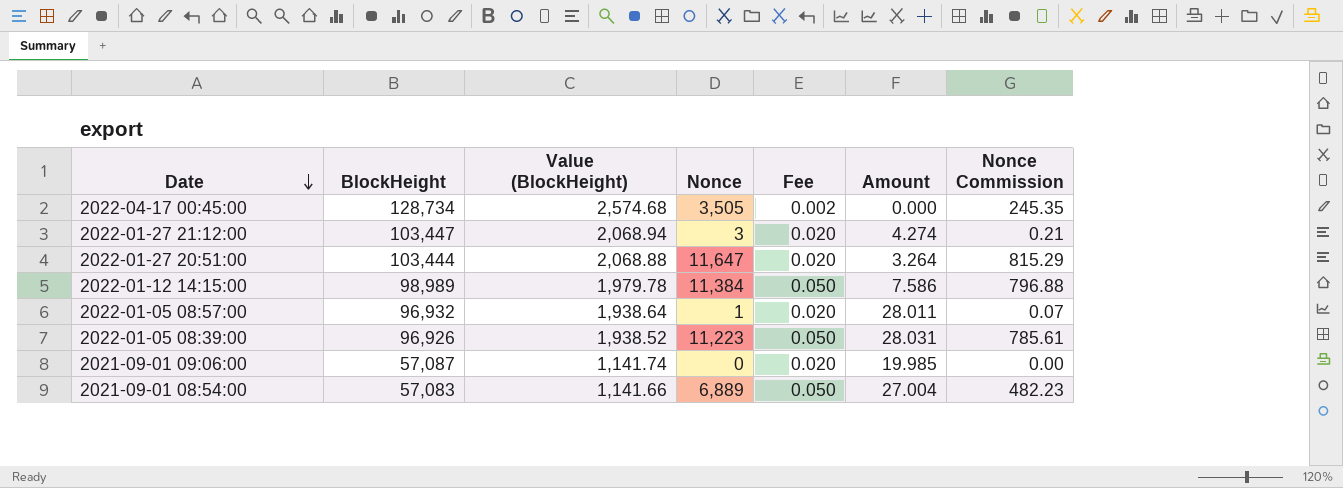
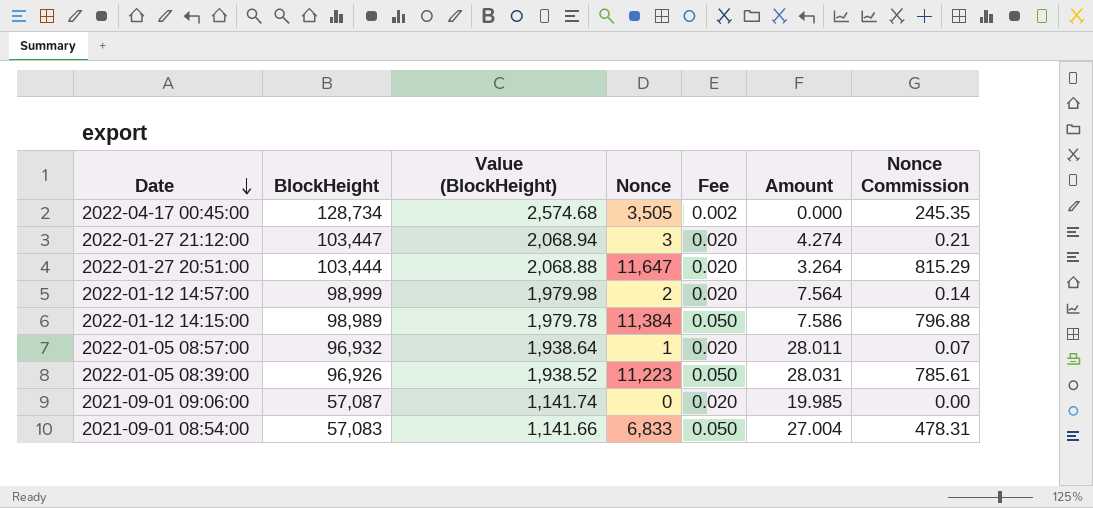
row 2022-01-12 14:57:00: none -> 98,999 | 1,979.98 | 2 | 0.020 | 7.564 | 0.14
2021-09-01 08:54:00 | Nonce: 6,889 -> 6,833
2021-09-01 08:54:00 | Nonce Commission: 482.23 -> 478.31

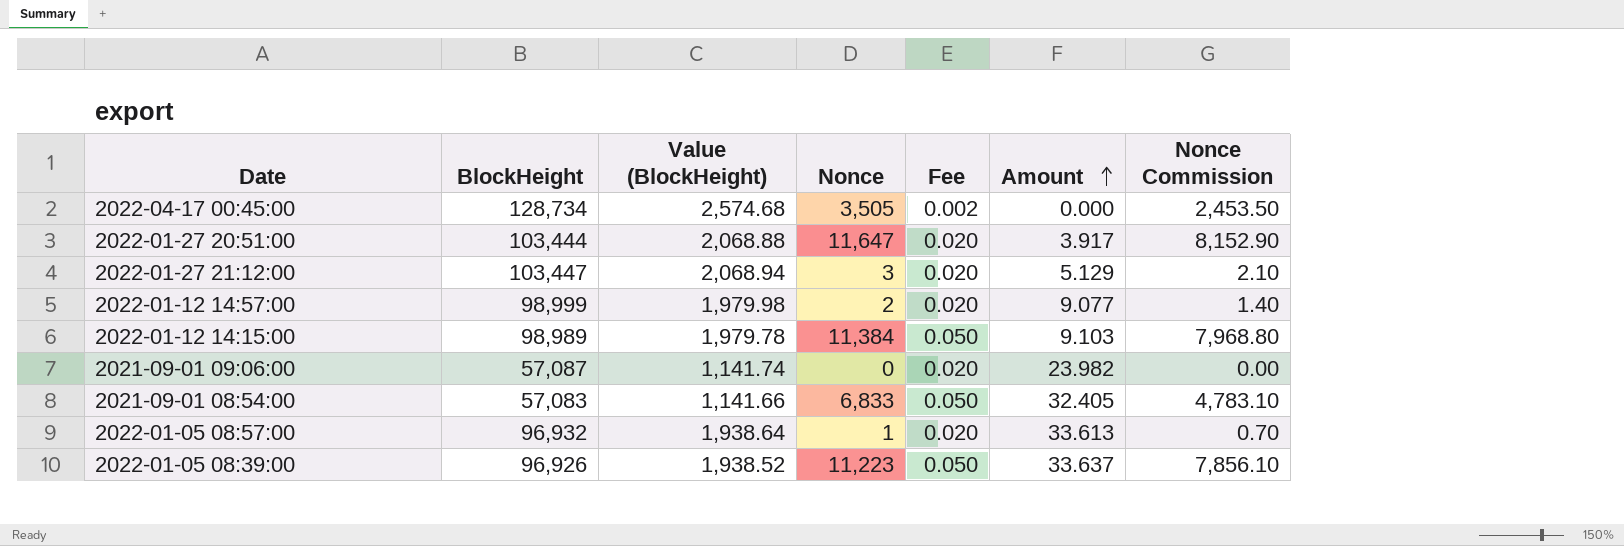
row order: Date descending -> Amount ascending
column Nonce Commission | formula: [Nonce] * 0.07 -> [Nonce] * 0.7
2022-01-27 20:51:00 | Amount: 3.264 -> 3.917
2022-01-27 21:12:00 | Amount: 4.274 -> 5.129
2022-01-12 14:57:00 | Amount: 7.564 -> 9.077
2022-01-12 14:15:00 | Amount: 7.586 -> 9.103
2021-09-01 09:06:00 | Amount: 19.985 -> 23.982
2021-09-01 08:54:00 | Amount: 27.004 -> 32.405
2022-01-05 08:57:00 | Amount: 28.011 -> 33.613
2022-01-05 08:39:00 | Amount: 28.031 -> 33.637

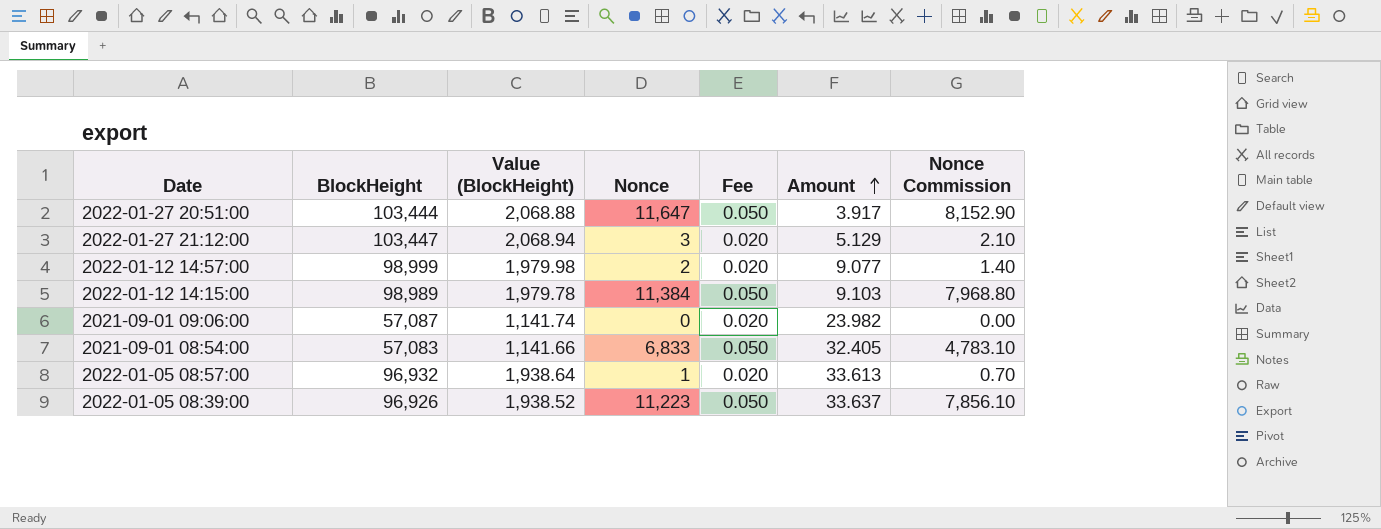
row 2022-04-17 00:45:00: 128,734 | 2,574.68 | 3,505 | 0.002 | 0.000 | 2,453.50 -> none
2022-01-27 20:51:00 | Fee: 0.020 -> 0.050

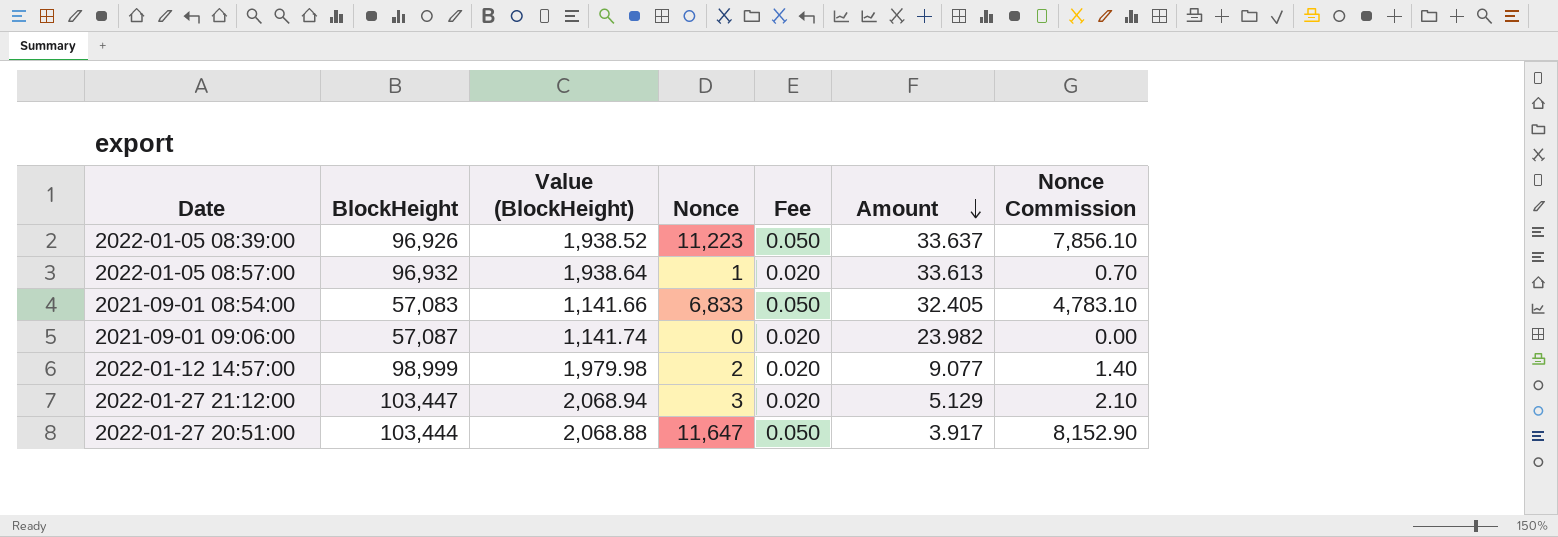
row order: Amount ascending -> Amount descending
row 2022-01-12 14:15:00: 98,989 | 1,979.78 | 11,384 | 0.050 | 9.103 | 7,968.80 -> none

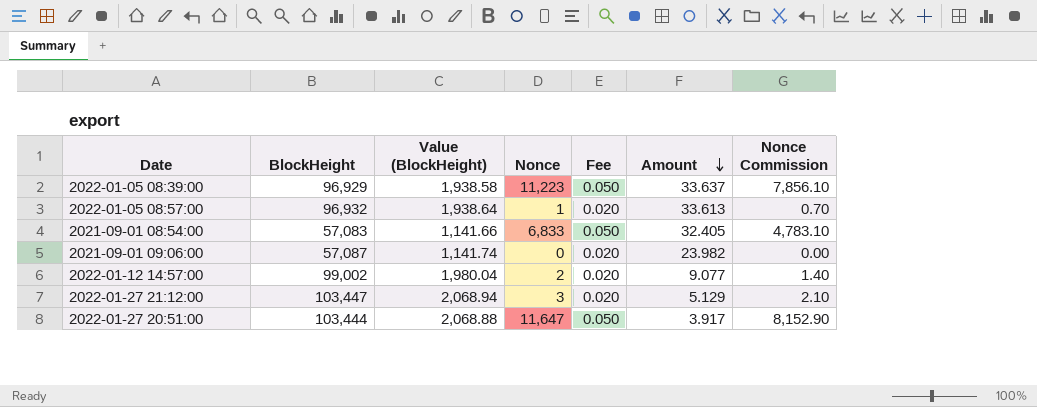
2022-01-05 08:39:00 | BlockHeight: 96,926 -> 96,929
2022-01-05 08:39:00 | Value (BlockHeight): 1,938.52 -> 1,938.58
2022-01-12 14:57:00 | BlockHeight: 98,999 -> 99,002
2022-01-12 14:57:00 | Value (BlockHeight): 1,979.98 -> 1,980.04

